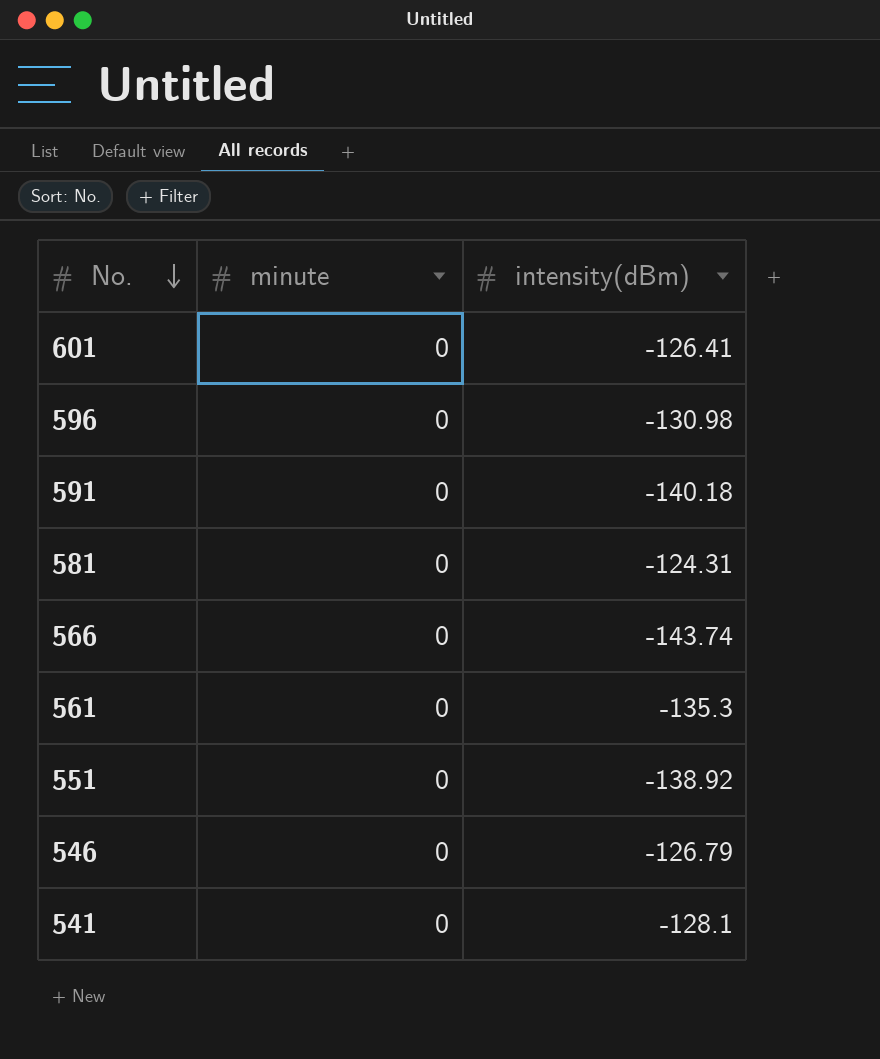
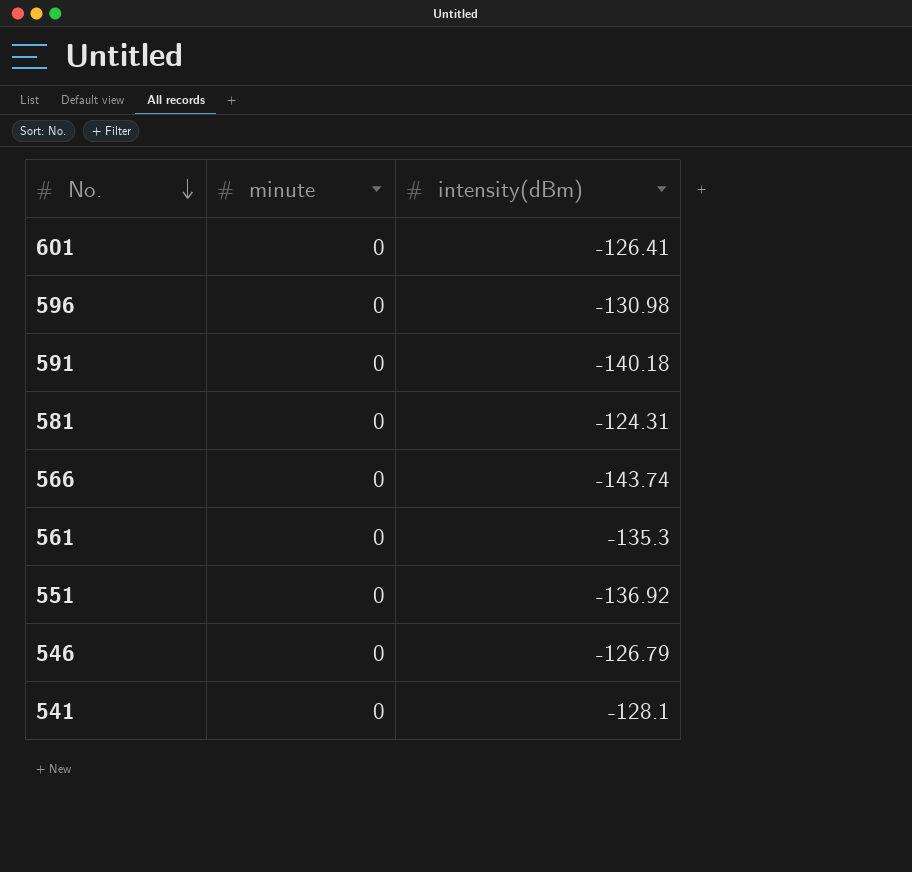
551 | intensity(dBm): -138.92 -> -136.92

